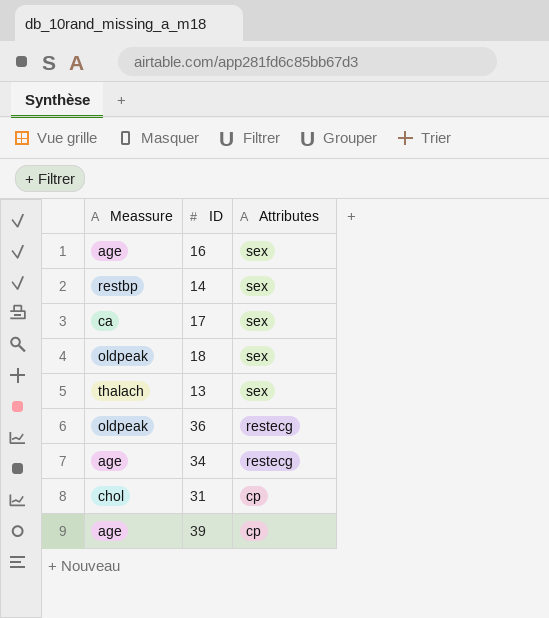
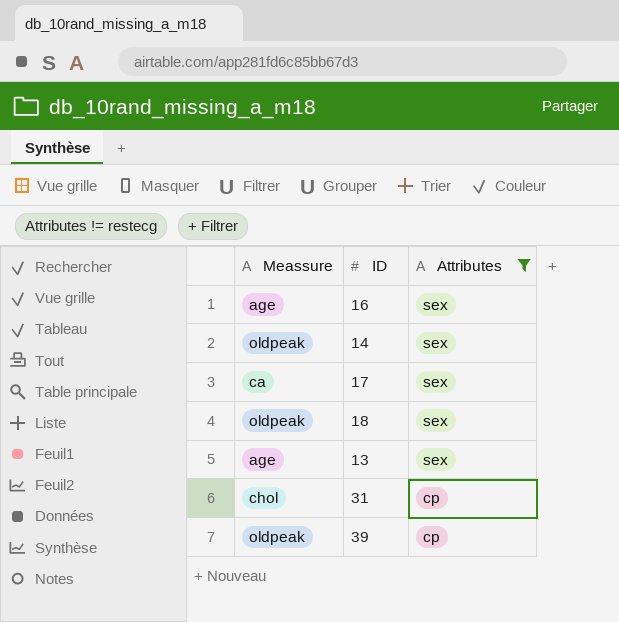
filter: none -> Attributes != restecg
14 | Meassure: restbp -> oldpeak
13 | Meassure: thalach -> age
39 | Meassure: age -> oldpeak

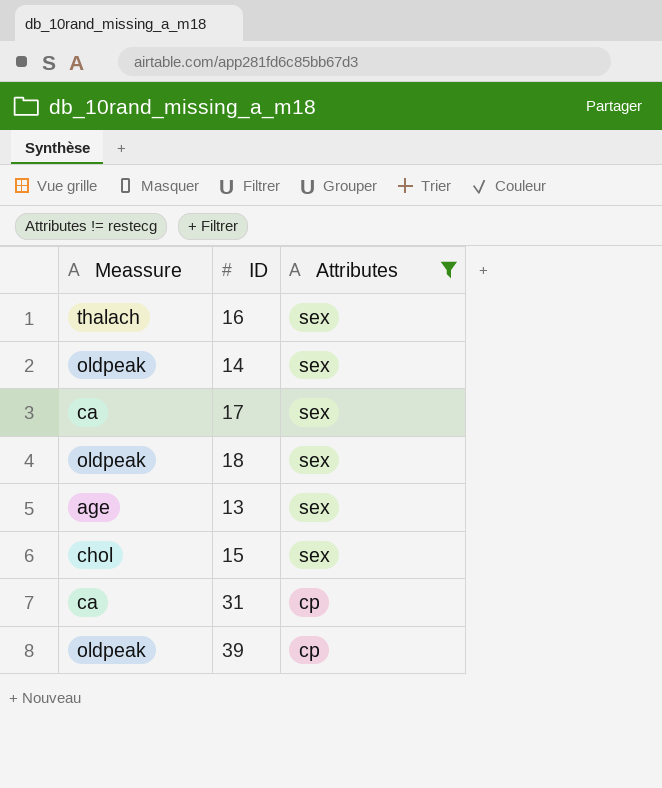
16 | Meassure: age -> thalach
row 15: none -> chol | sex
31 | Meassure: chol -> ca

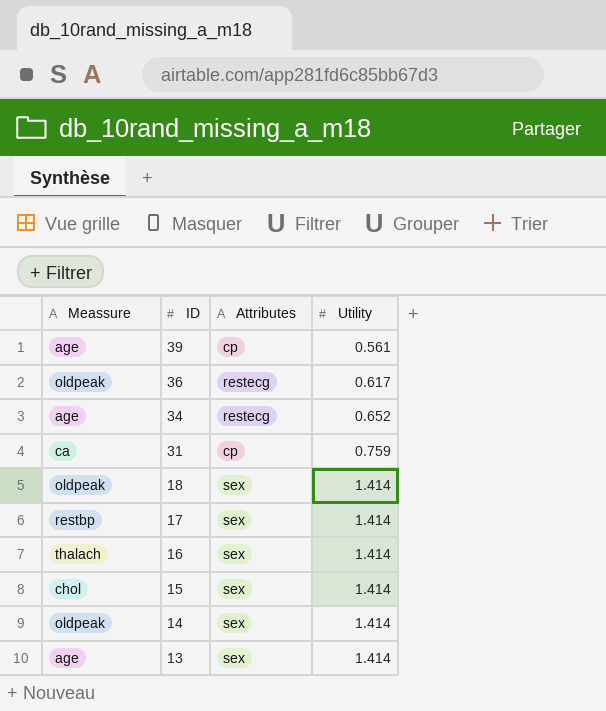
filter: Attributes != restecg -> none
row order: Attributes descending -> ID descending
column Utility | position: none -> 4
39 | Meassure: oldpeak -> age
17 | Meassure: ca -> restbp

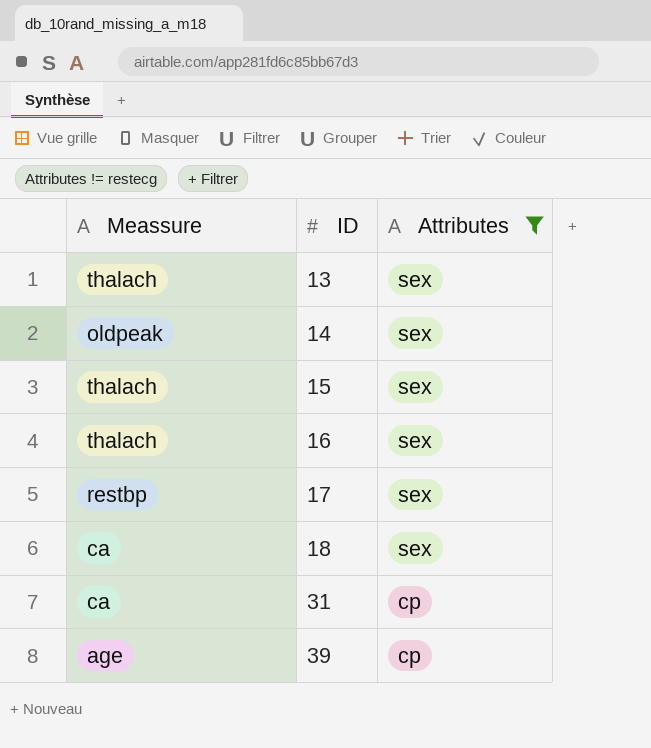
filter: none -> Attributes != restecg
row order: ID descending -> ID ascending
column Utility | position: 4 -> none
13 | Meassure: age -> thalach
15 | Meassure: chol -> thalach
18 | Meassure: oldpeak -> ca

